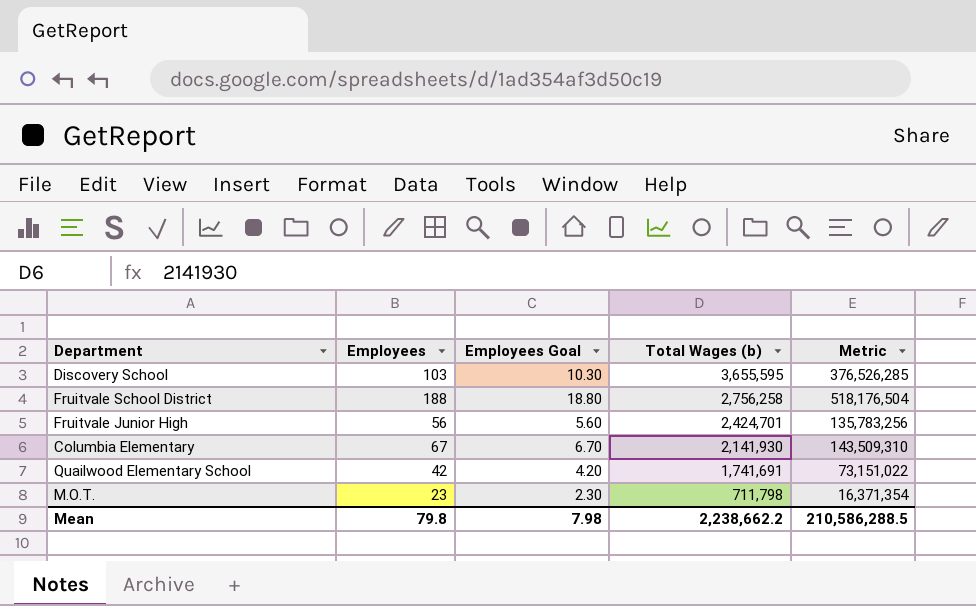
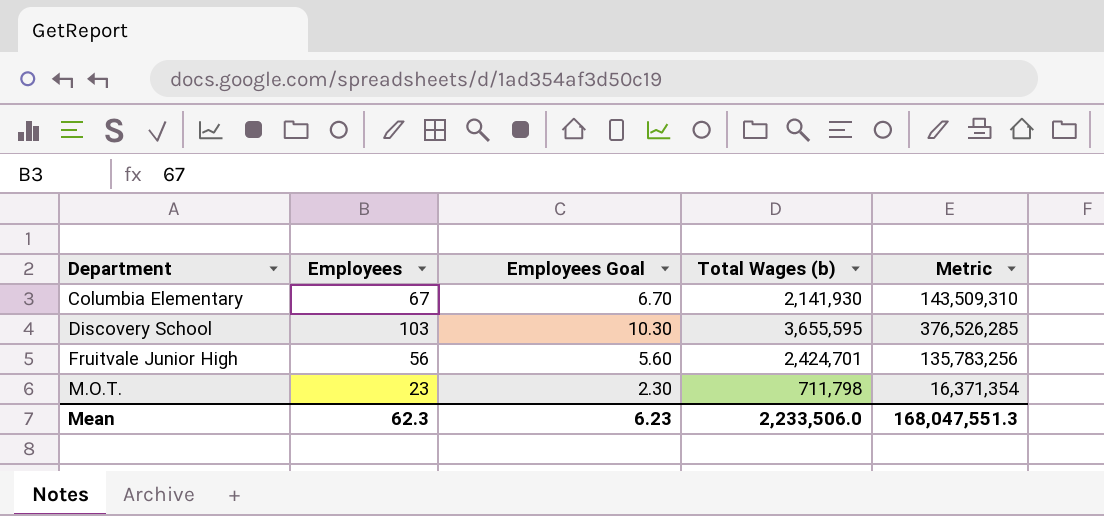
row order: Total Wages (b) descending -> Department ascending
row Fruitvale School District: 188 | 18.80 | 2,756,258 | 518,176,504 -> none
row Quailwood Elementary School: 42 | 4.20 | 1,741,691 | 73,151,022 -> none
Mean | Employees: 79.8 -> 62.3
Mean | Employees Goal: 7.98 -> 6.23
Mean | Total Wages (b): 2,238,662.2 -> 2,233,506.0
Mean | Metric: 210,586,288.5 -> 168,047,551.3

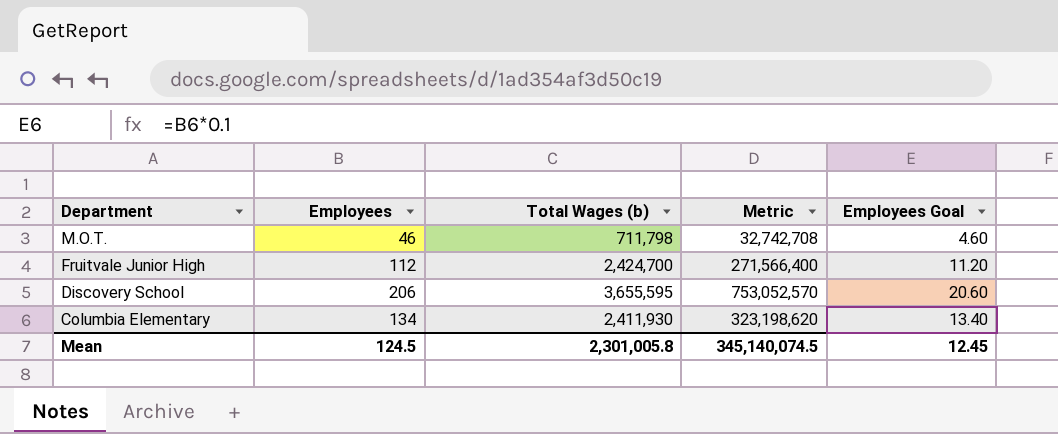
row order: Department ascending -> Department descending
column Employees Goal | position: 3 -> 5
M.O.T. | Employees: 23 -> 46
M.O.T. | Metric: 16,371,354 -> 32,742,708
M.O.T. | Employees Goal: 2.30 -> 4.60
Fruitvale Junior High | Employees: 56 -> 112
Fruitvale Junior High | Total Wages (b): 2,424,701 -> 2,424,700
Fruitvale Junior High | Metric: 135,783,256 -> 271,566,400
Fruitvale Junior High | Employees Goal: 5.60 -> 11.20
Discovery School | Employees: 103 -> 206
Discovery School | Metric: 376,526,285 -> 753,052,570
Discovery School | Employees Goal: 10.30 -> 20.60
Columbia Elementary | Employees: 67 -> 134
Columbia Elementary | Total Wages (b): 2,141,930 -> 2,411,930
Columbia Elementary | Metric: 143,509,310 -> 323,198,620
Columbia Elementary | Employees Goal: 6.70 -> 13.40
Mean | Employees: 62.3 -> 124.5
Mean | Total Wages (b): 2,233,506.0 -> 2,301,005.8
Mean | Metric: 168,047,551.3 -> 345,140,074.5
Mean | Employees Goal: 6.23 -> 12.45

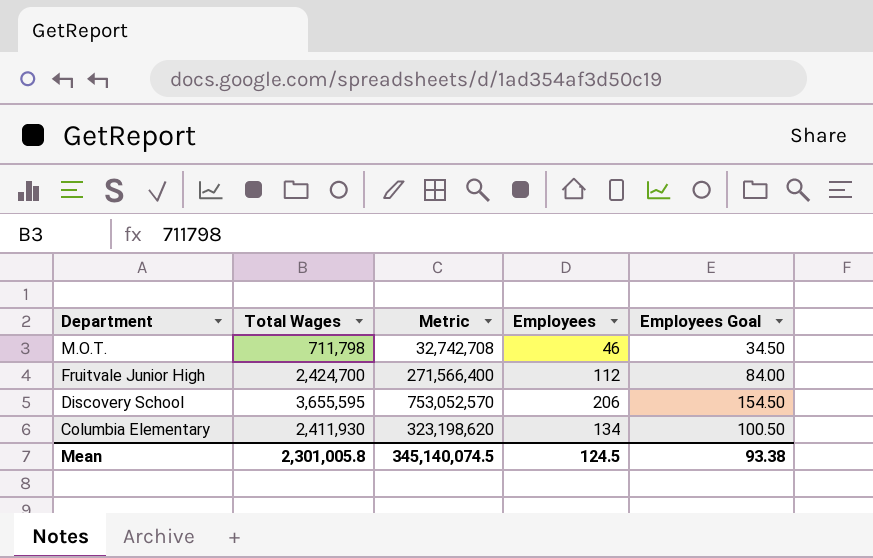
column name: Total Wages (b) -> Total Wages
column Employees | position: 2 -> 4
column Employees Goal | formula: [Employees] * 0.1 -> [Employees] * 0.75
Mean | Employees Goal: 12.45 -> 93.38

